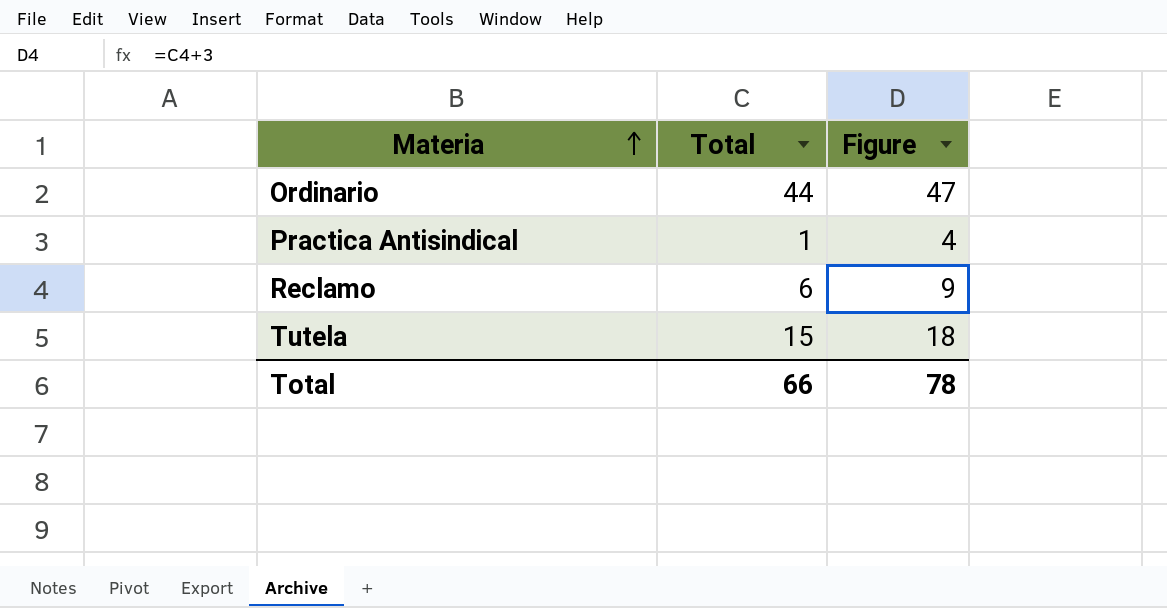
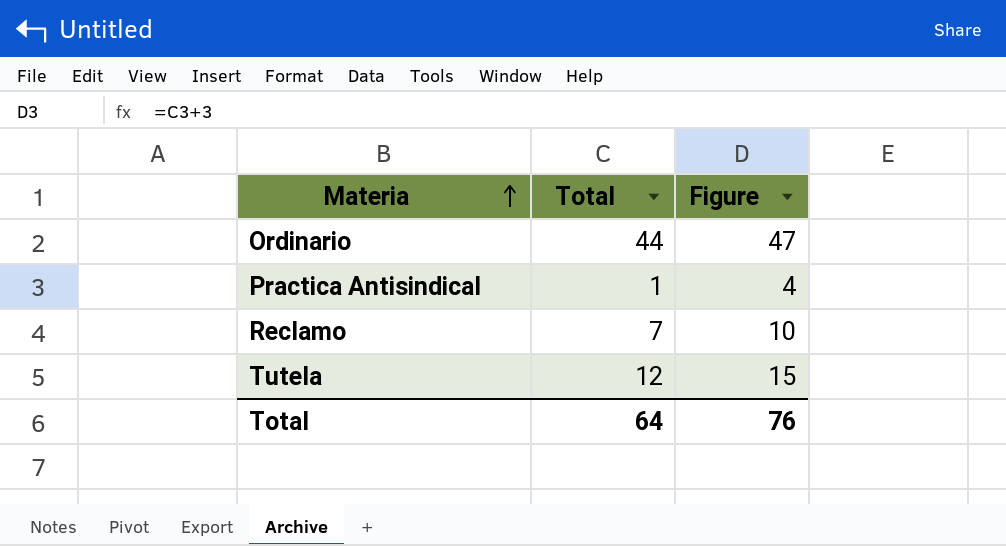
Reclamo | Total: 6 -> 7
Reclamo | Figure: 9 -> 10
Tutela | Total: 15 -> 12
Tutela | Figure: 18 -> 15
Total | Total: 66 -> 64
Total | Figure: 78 -> 76

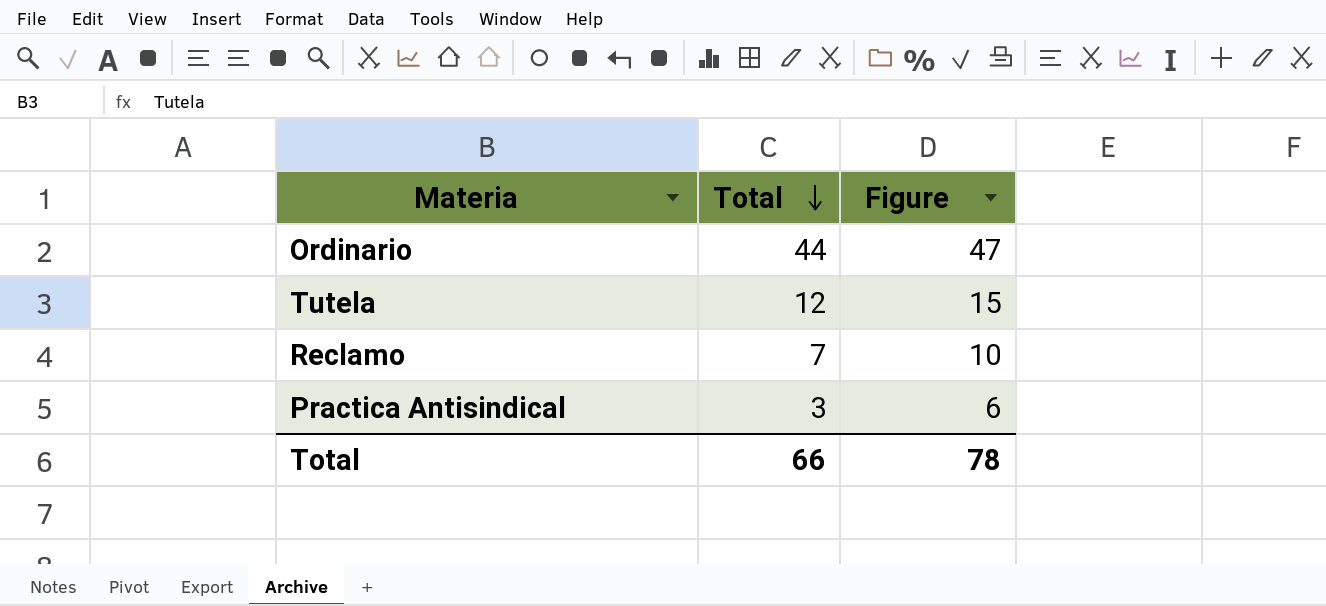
row order: Materia ascending -> Total descending
Practica Antisindical | Total: 1 -> 3
Practica Antisindical | Figure: 4 -> 6
Total | Total: 64 -> 66
Total | Figure: 76 -> 78

